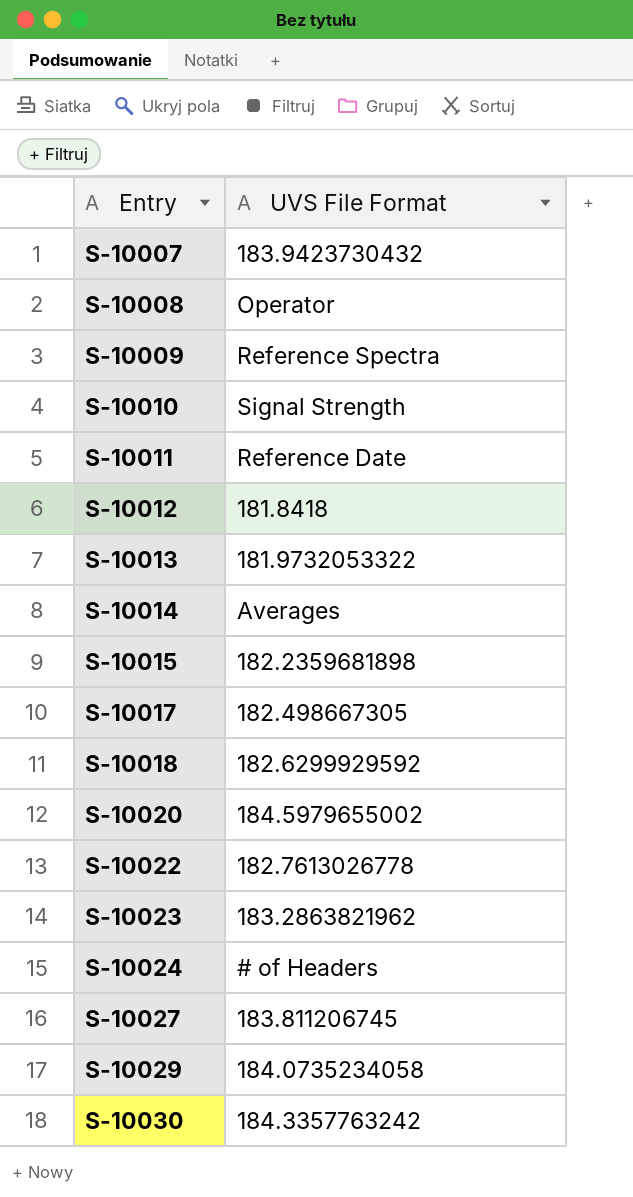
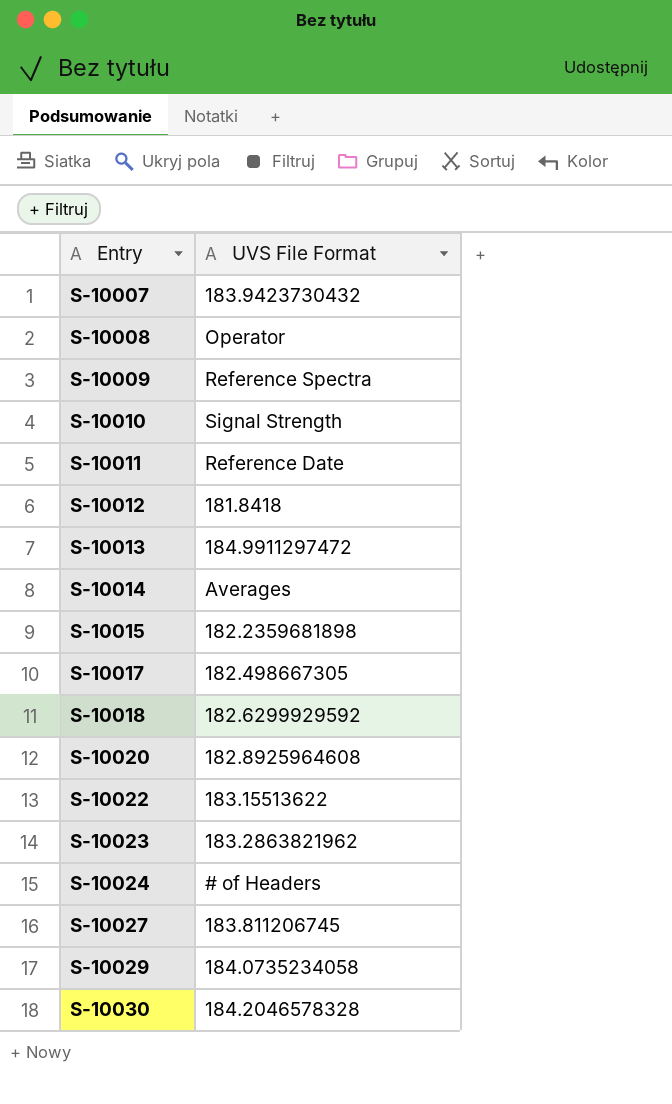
S-10013 | UVS File Format: 181.9732053322 -> 184.9911297472
S-10020 | UVS File Format: 184.5979655002 -> 182.8925964608
S-10022 | UVS File Format: 182.7613026778 -> 183.15513622
S-10030 | UVS File Format: 184.3357763242 -> 184.2046578328

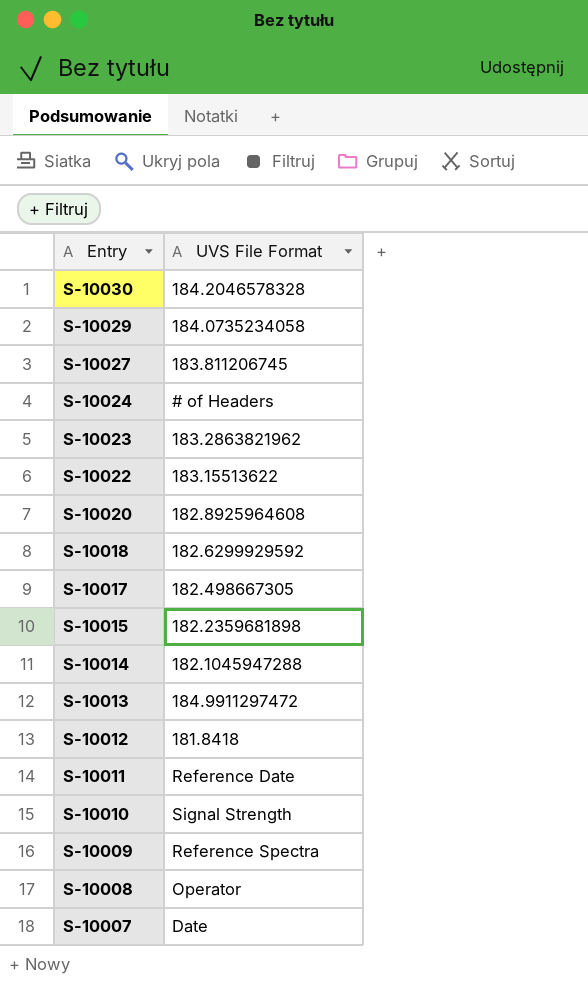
row order: Entry ascending -> Entry descending
S-10014 | UVS File Format: Averages -> 182.1045947288
S-10007 | UVS File Format: 183.9423730432 -> Date

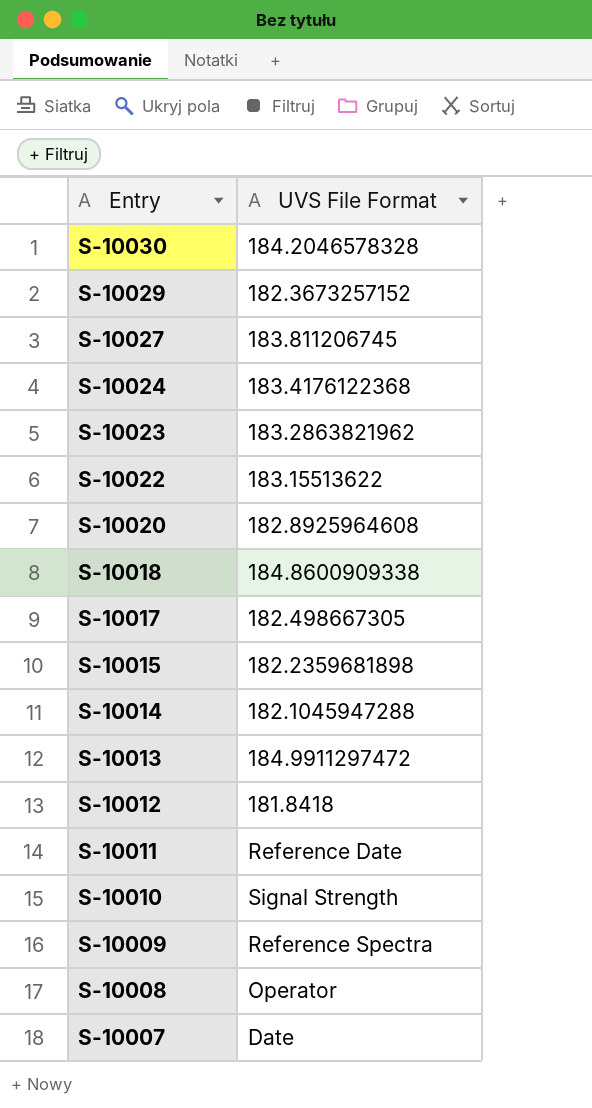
S-10029 | UVS File Format: 184.0735234058 -> 182.3673257152
S-10024 | UVS File Format: # of Headers -> 183.4176122368
S-10018 | UVS File Format: 182.6299929592 -> 184.8600909338

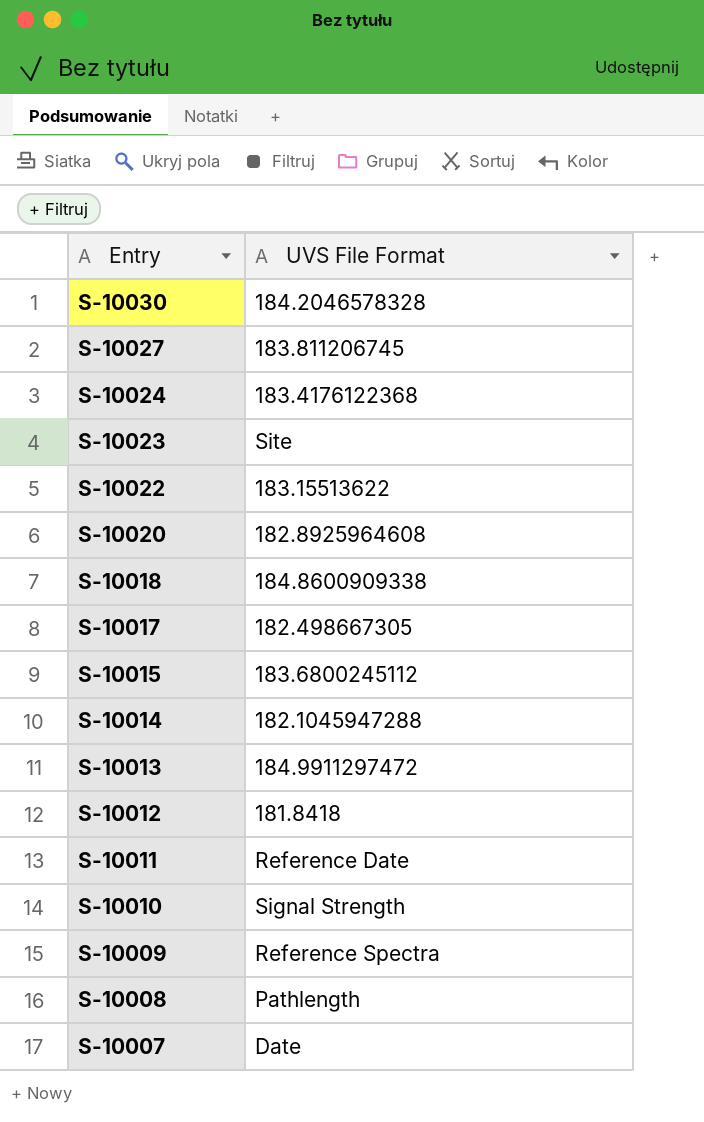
row S-10029: 182.3673257152 -> none
S-10023 | UVS File Format: 183.2863821962 -> Site
S-10015 | UVS File Format: 182.2359681898 -> 183.6800245112
S-10008 | UVS File Format: Operator -> Pathlength

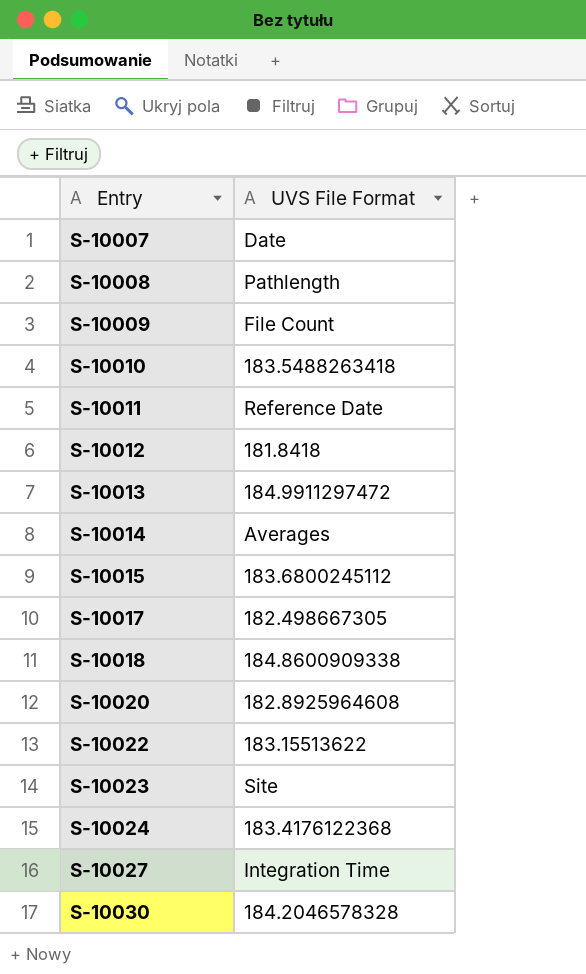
row order: Entry descending -> Entry ascending
S-10009 | UVS File Format: Reference Spectra -> File Count
S-10010 | UVS File Format: Signal Strength -> 183.5488263418
S-10014 | UVS File Format: 182.1045947288 -> Averages
S-10027 | UVS File Format: 183.811206745 -> Integration Time

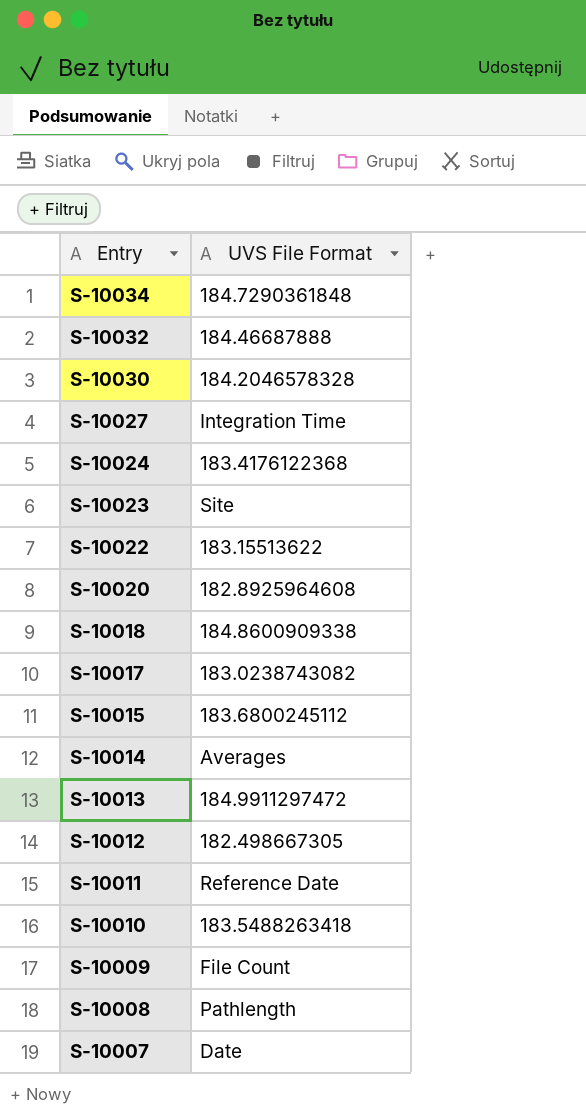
row order: Entry ascending -> Entry descending
row S-10034: none -> 184.7290361848
row S-10032: none -> 184.46687888
S-10017 | UVS File Format: 182.498667305 -> 183.0238743082
S-10012 | UVS File Format: 181.8418 -> 182.498667305

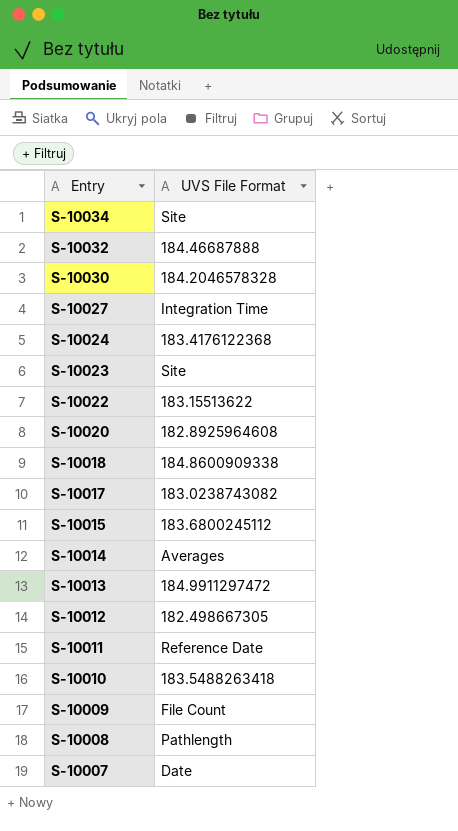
S-10034 | UVS File Format: 184.7290361848 -> Site

